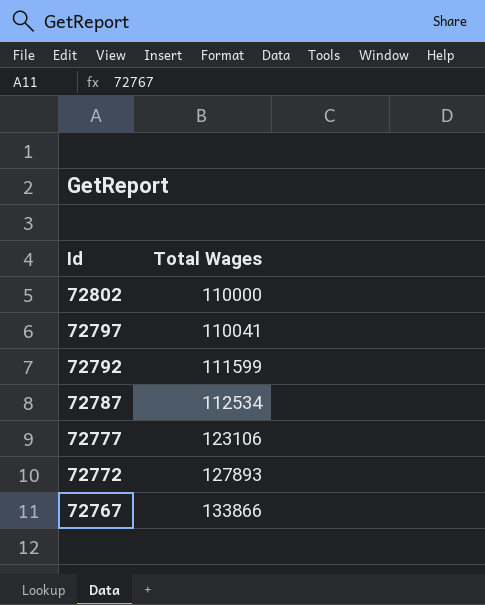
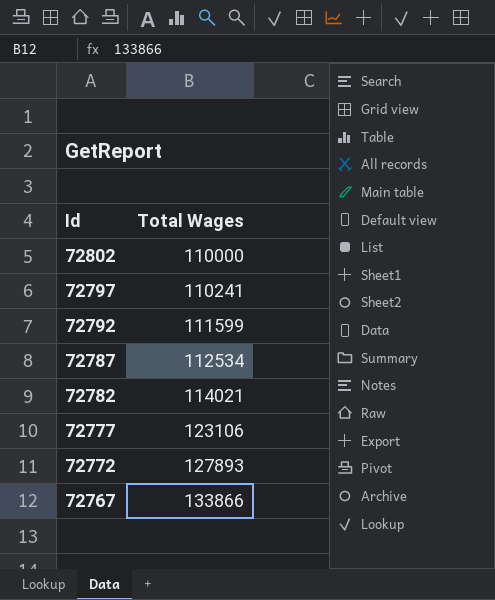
72797 | Total Wages: 110041 -> 110241
row 72782: none -> 114021

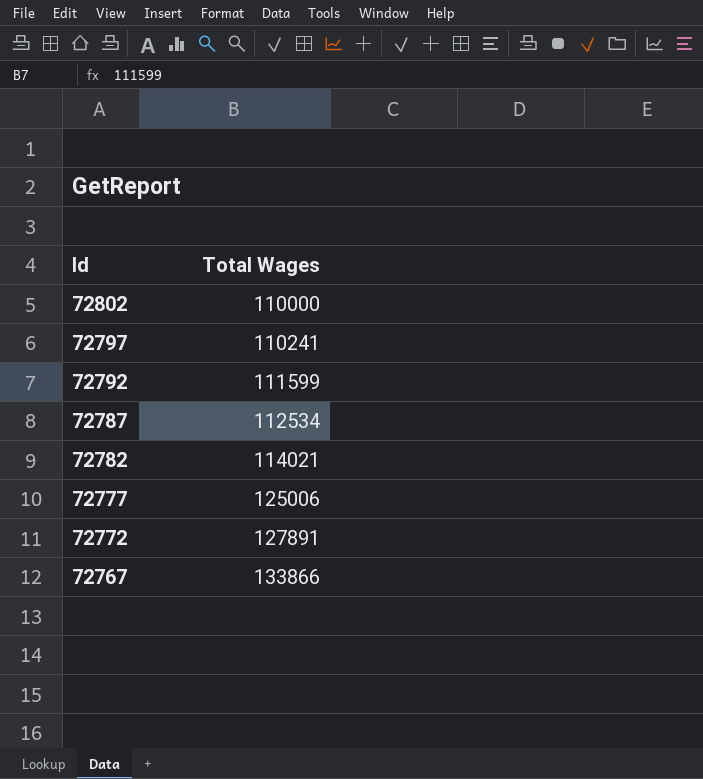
72777 | Total Wages: 123106 -> 125006
72772 | Total Wages: 127893 -> 127891

